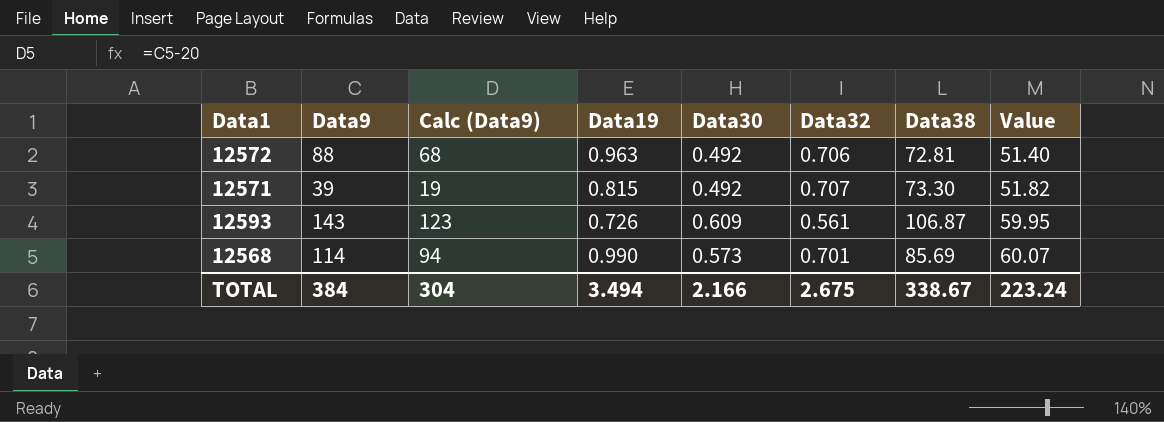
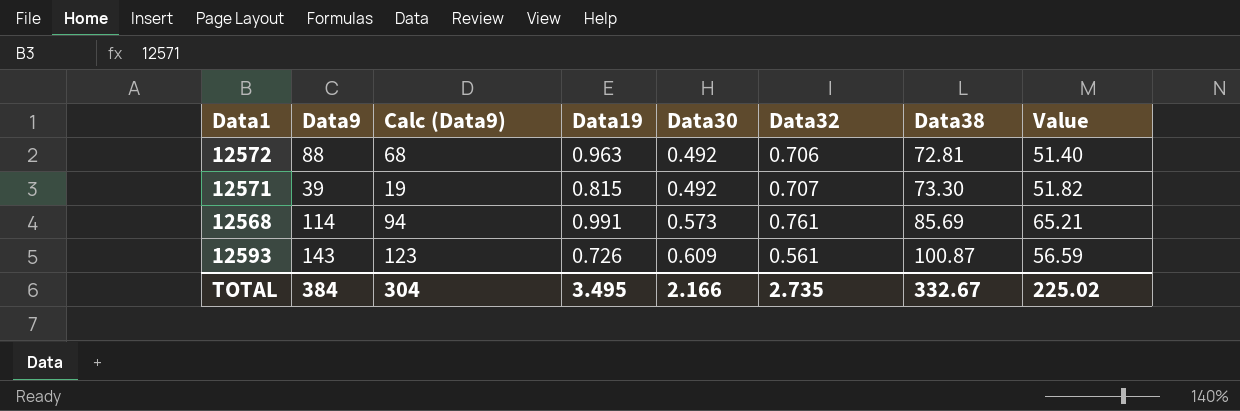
row order: Value ascending -> Data30 ascending
12568 | Data19: 0.990 -> 0.991
12568 | Data32: 0.701 -> 0.761
12568 | Value: 60.07 -> 65.21
12593 | Data38: 106.87 -> 100.87
12593 | Value: 59.95 -> 56.59
TOTAL | Data19: 3.494 -> 3.495
TOTAL | Data32: 2.675 -> 2.735
TOTAL | Data38: 338.67 -> 332.67
TOTAL | Value: 223.24 -> 225.02

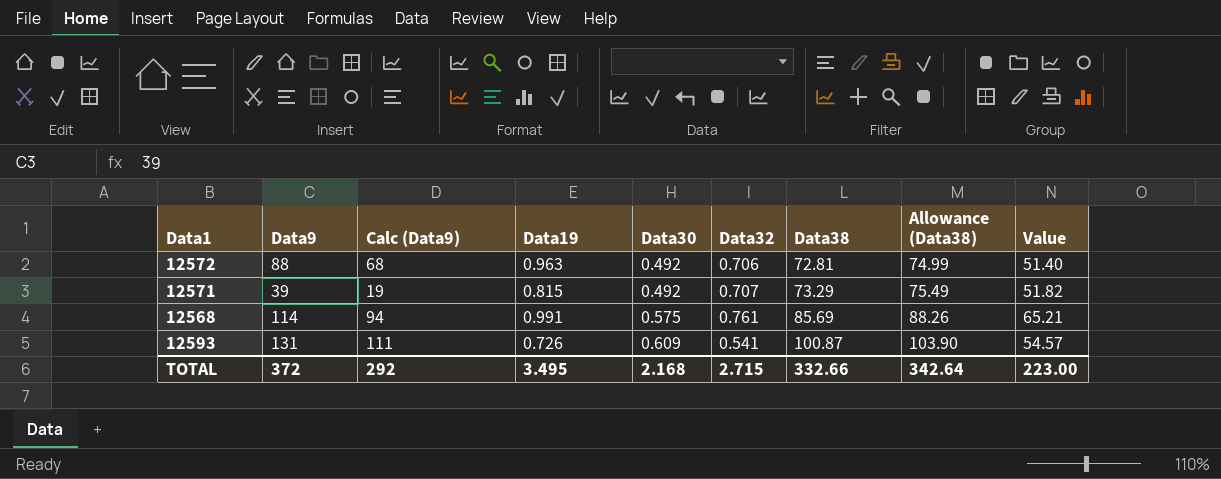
column Allowance (Data38) | formula: none -> [Data38] * 1.03
12571 | Data38: 73.30 -> 73.29
12568 | Data30: 0.573 -> 0.575
12593 | Data9: 143 -> 131
12593 | Calc (Data9): 123 -> 111
12593 | Data32: 0.561 -> 0.541
12593 | Value: 56.59 -> 54.57
TOTAL | Data9: 384 -> 372
TOTAL | Calc (Data9): 304 -> 292
TOTAL | Data30: 2.166 -> 2.168
TOTAL | Data32: 2.735 -> 2.715
TOTAL | Data38: 332.67 -> 332.66
TOTAL | Value: 225.02 -> 223.00

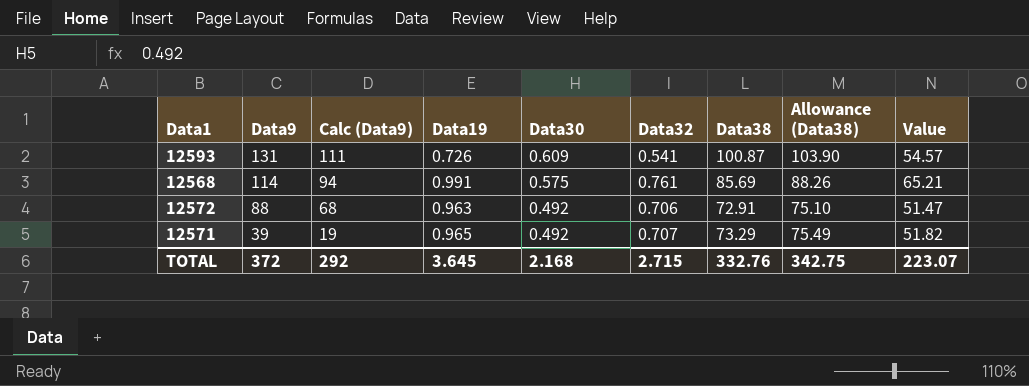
row order: Data30 ascending -> Data9 descending
12572 | Data38: 72.81 -> 72.91
12572 | Allowance (Data38): 74.99 -> 75.10
12572 | Value: 51.40 -> 51.47
12571 | Data19: 0.815 -> 0.965
TOTAL | Data19: 3.495 -> 3.645
TOTAL | Data38: 332.66 -> 332.76
TOTAL | Allowance (Data38): 342.64 -> 342.75
TOTAL | Value: 223.00 -> 223.07

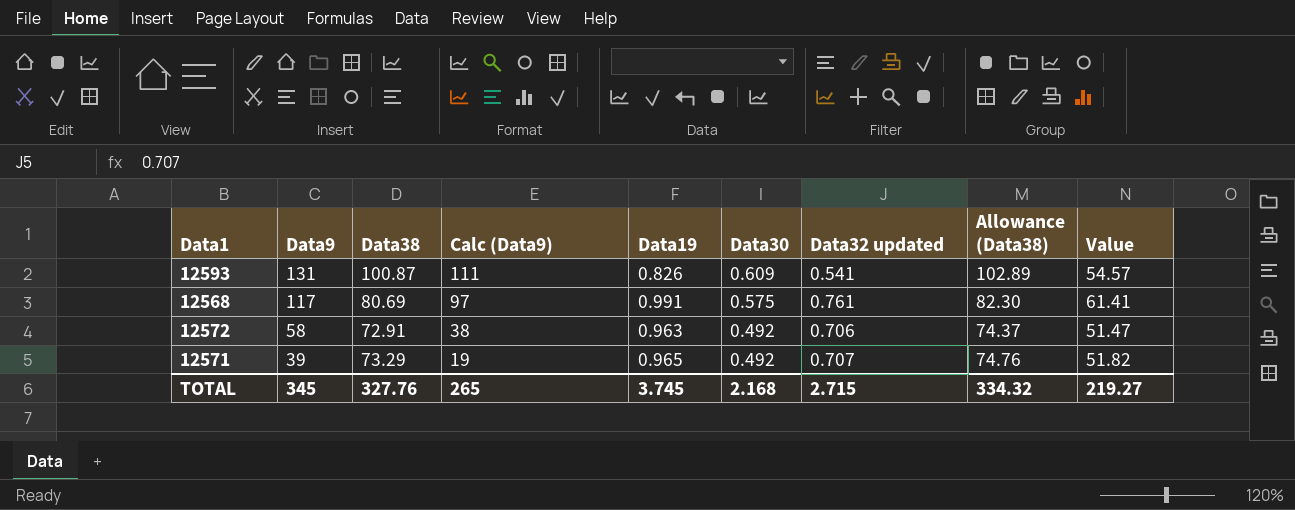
column Data38 | position: 7 -> 3
column name: Data32 -> Data32 updated
column Allowance (Data38) | formula: [Data38] * 1.03 -> [Data38] * 1.02
12593 | Data19: 0.726 -> 0.826
12568 | Data9: 114 -> 117
12568 | Data38: 85.69 -> 80.69
12568 | Calc (Data9): 94 -> 97
12568 | Value: 65.21 -> 61.41
12572 | Data9: 88 -> 58
12572 | Calc (Data9): 68 -> 38
TOTAL | Data9: 372 -> 345
TOTAL | Data38: 332.76 -> 327.76
TOTAL | Calc (Data9): 292 -> 265
TOTAL | Data19: 3.645 -> 3.745
TOTAL | Allowance (Data38): 342.75 -> 334.32
TOTAL | Value: 223.07 -> 219.27

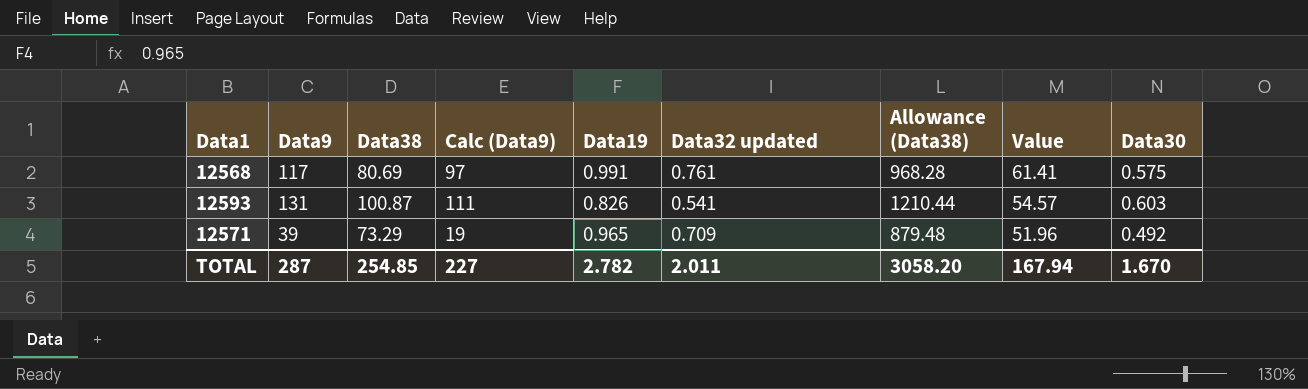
row order: Data9 descending -> Value descending
column Allowance (Data38) | formula: [Data38] * 1.02 -> [Data38] * 12
column Data30 | position: 6 -> 9
row 12572: 58 | 72.91 | 38 | 0.963 | 0.492 | 0.706 | 74.37 | 51.47 -> none
12593 | Data30: 0.609 -> 0.603
12571 | Data32 updated: 0.707 -> 0.709
12571 | Value: 51.82 -> 51.96
TOTAL | Data9: 345 -> 287
TOTAL | Data38: 327.76 -> 254.85
TOTAL | Calc (Data9): 265 -> 227
TOTAL | Data19: 3.745 -> 2.782
TOTAL | Data32 updated: 2.715 -> 2.011
TOTAL | Allowance (Data38): 334.32 -> 3058.20
TOTAL | Value: 219.27 -> 167.94
TOTAL | Data30: 2.168 -> 1.670

